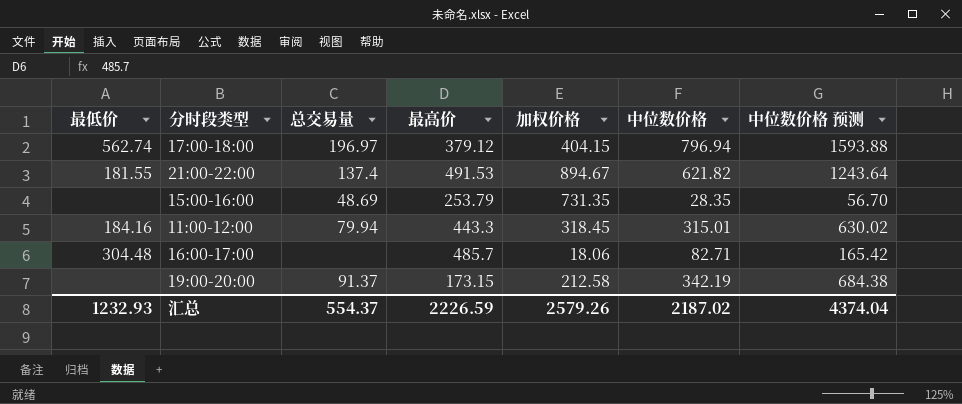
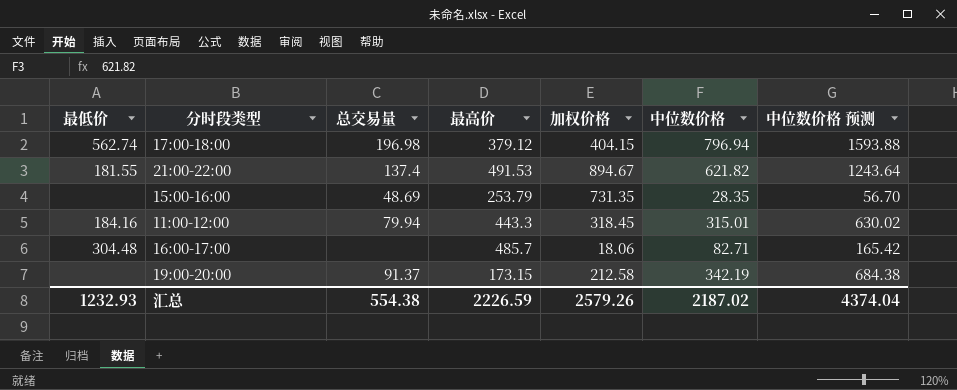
17:00-18:00 | 总交易量: 196.97 -> 196.98
汇总 | 总交易量: 554.37 -> 554.38

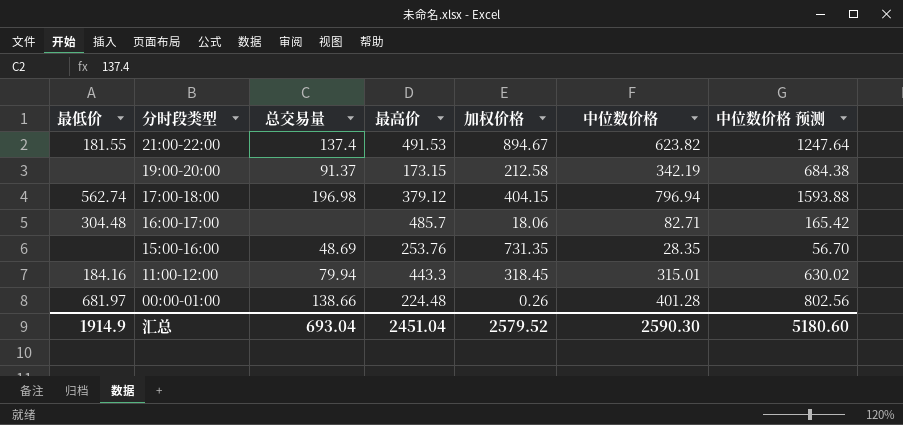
row order: none -> 分时段类型 descending
21:00-22:00 | 中位数价格: 621.82 -> 623.82
21:00-22:00 | 中位数价格 预测: 1243.64 -> 1247.64
15:00-16:00 | 最高价: 253.79 -> 253.76
row 00:00-01:00: none -> 681.97 | 138.66 | 224.48 | 0.26 | 401.28 | 802.56
汇总 | 最低价: 1232.93 -> 1914.9
汇总 | 总交易量: 554.38 -> 693.04
汇总 | 最高价: 2226.59 -> 2451.04
汇总 | 加权价格: 2579.26 -> 2579.52
汇总 | 中位数价格: 2187.02 -> 2590.30
汇总 | 中位数价格 预测: 4374.04 -> 5180.60

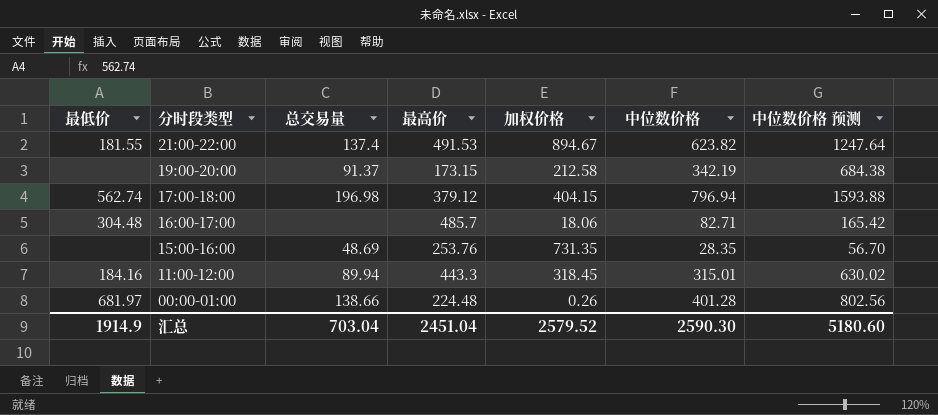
11:00-12:00 | 总交易量: 79.94 -> 89.94
汇总 | 总交易量: 693.04 -> 703.04

